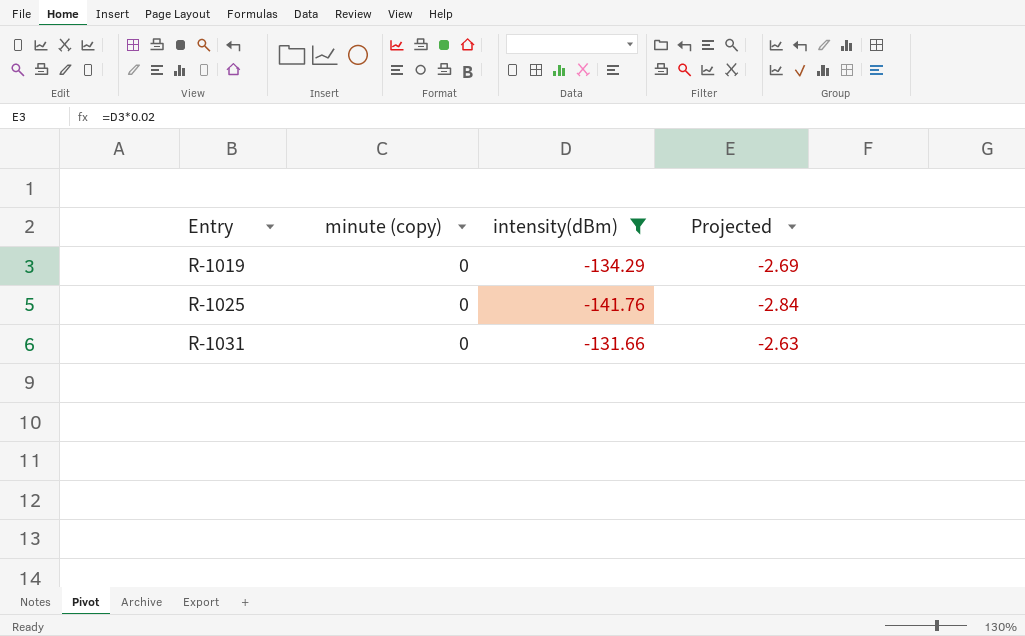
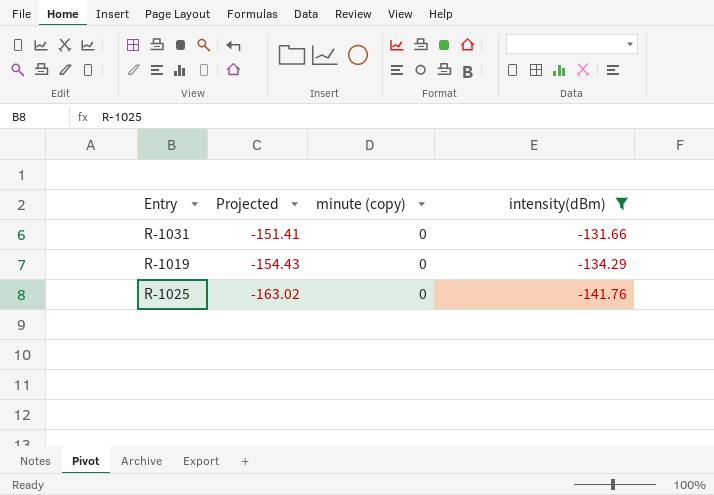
row order: Entry ascending -> Projected descending
column Projected | formula: [intensity(dBm)] * 0.02 -> [intensity(dBm)] * 1.15
column Projected | position: 4 -> 2

